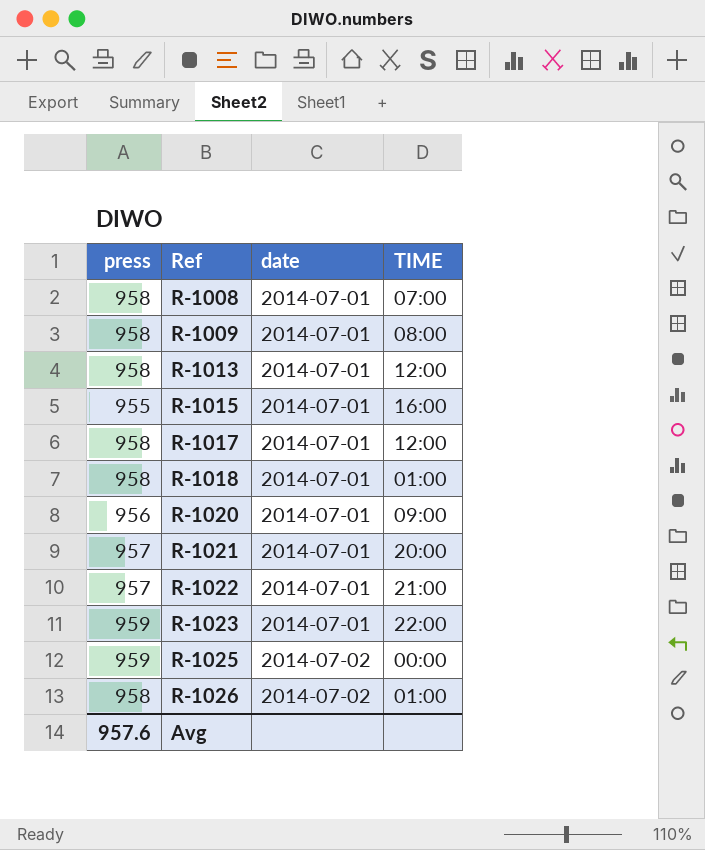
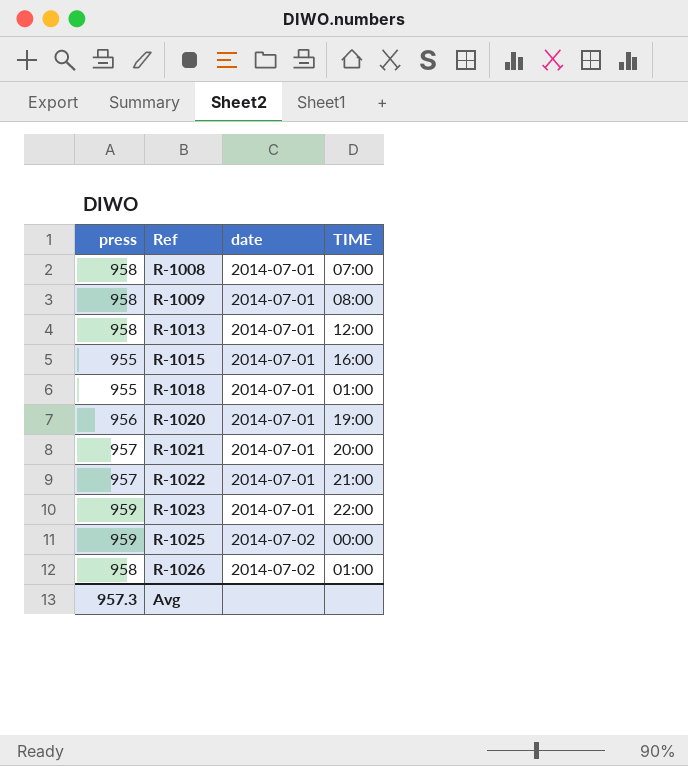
row R-1017: 958 | 2014-07-01 | 12:00 -> none
R-1018 | press: 958 -> 955
R-1020 | TIME: 09:00 -> 19:00
Avg | press: 957.6 -> 957.3

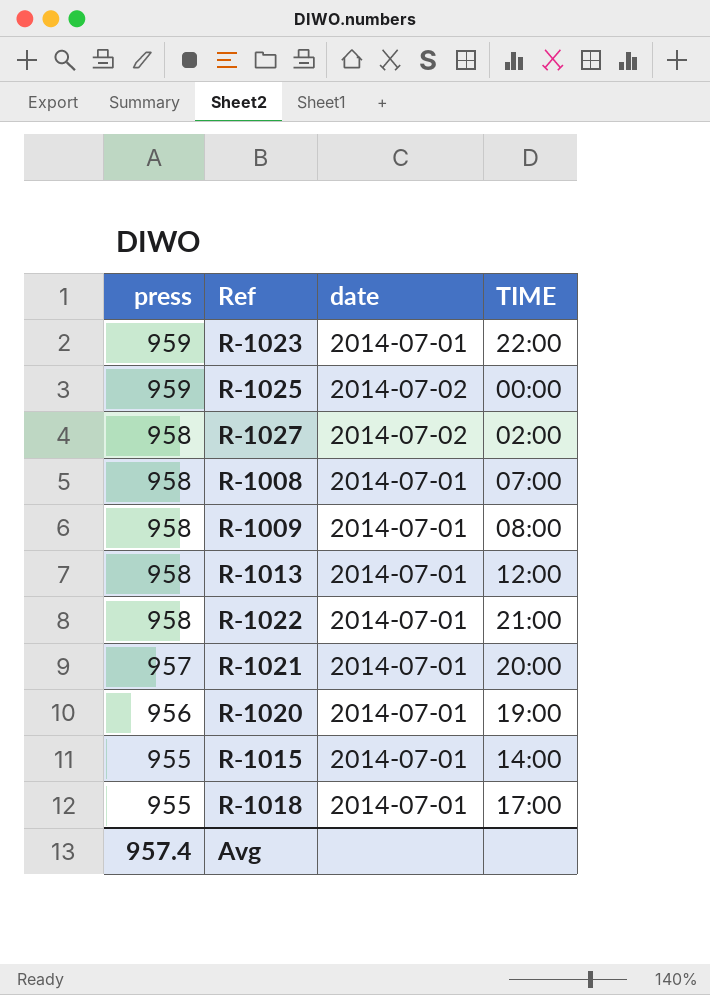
row order: Ref ascending -> press descending
row R-1026: 958 | 2014-07-02 | 01:00 -> none
row R-1027: none -> 958 | 2014-07-02 | 02:00
R-1022 | press: 957 -> 958
R-1015 | TIME: 16:00 -> 14:00
R-1018 | TIME: 01:00 -> 17:00
Avg | press: 957.3 -> 957.4

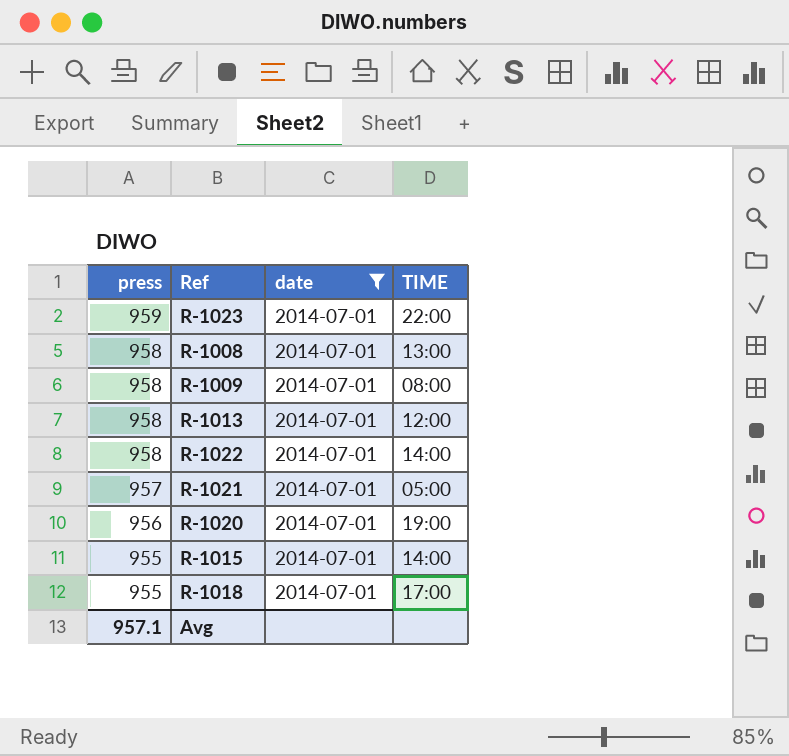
filter: none -> date = 2014-07-01
R-1008 | TIME: 07:00 -> 13:00
R-1022 | TIME: 21:00 -> 14:00
R-1021 | TIME: 20:00 -> 05:00
Avg | press: 957.4 -> 957.1

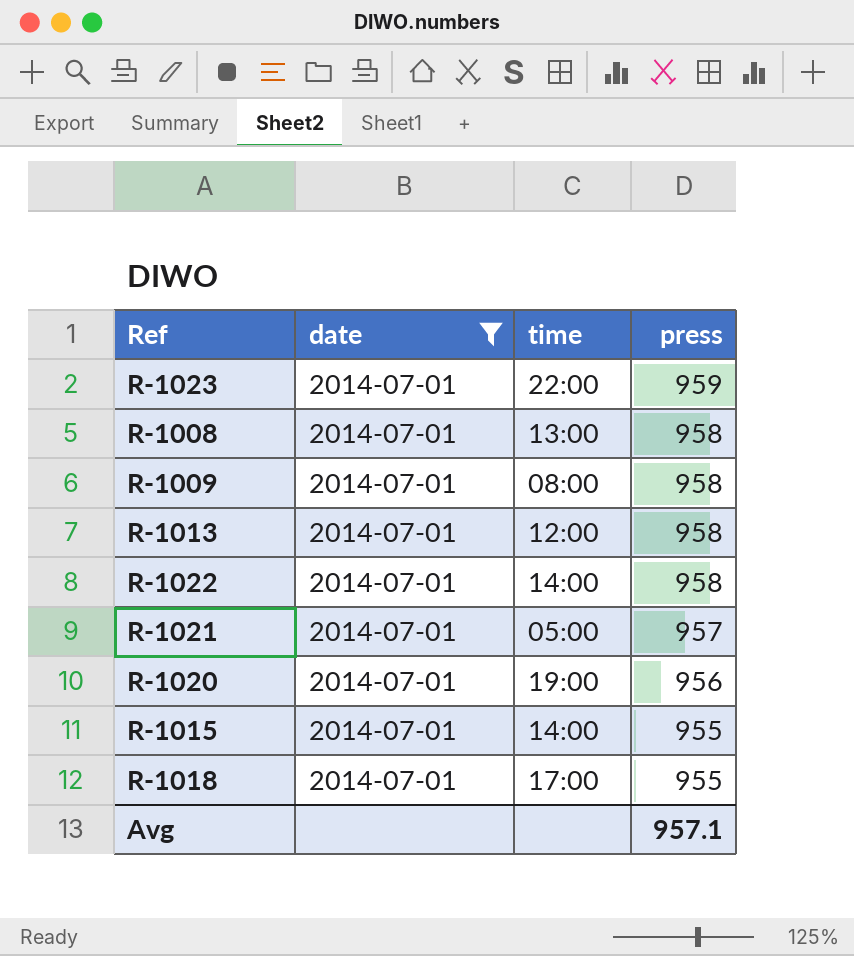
column name: TIME -> time
column press | position: 1 -> 4

